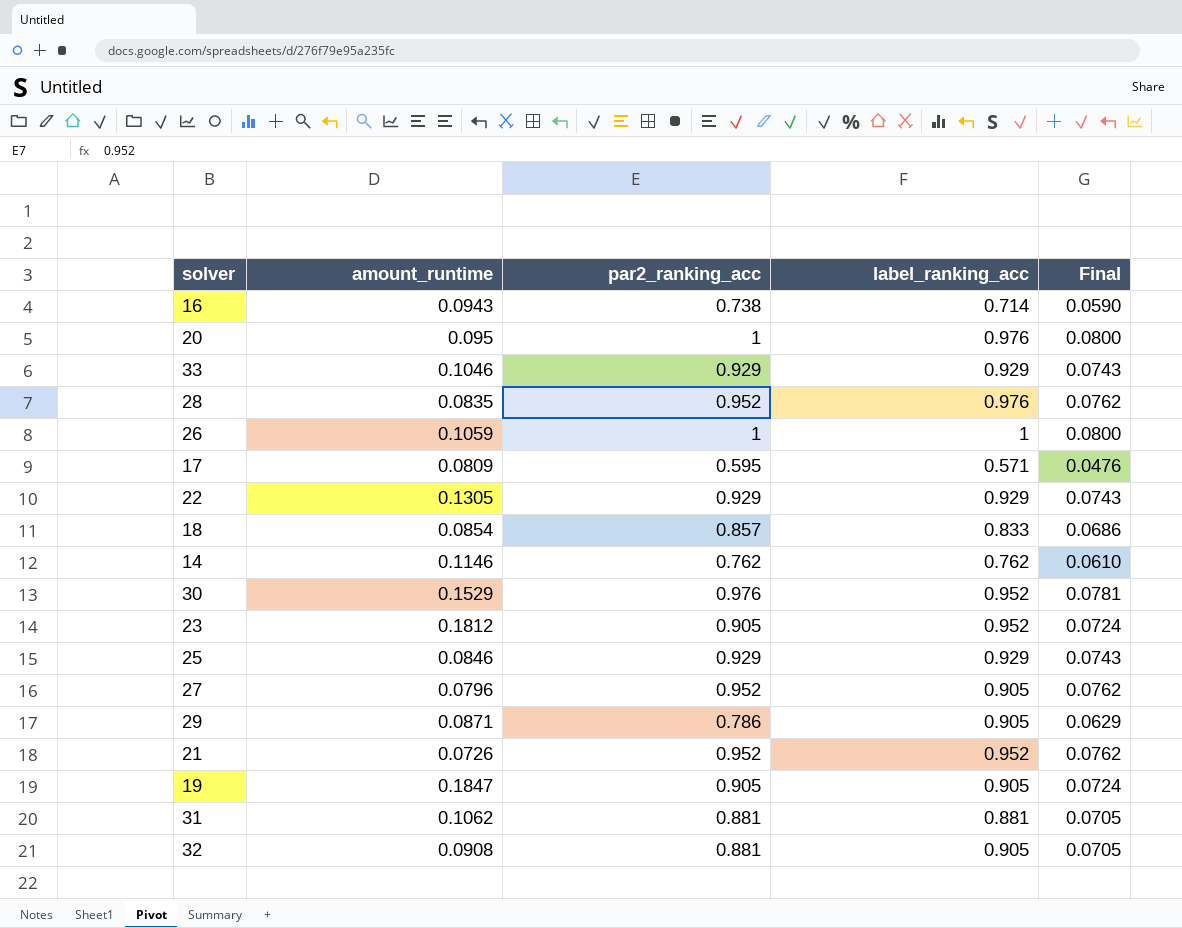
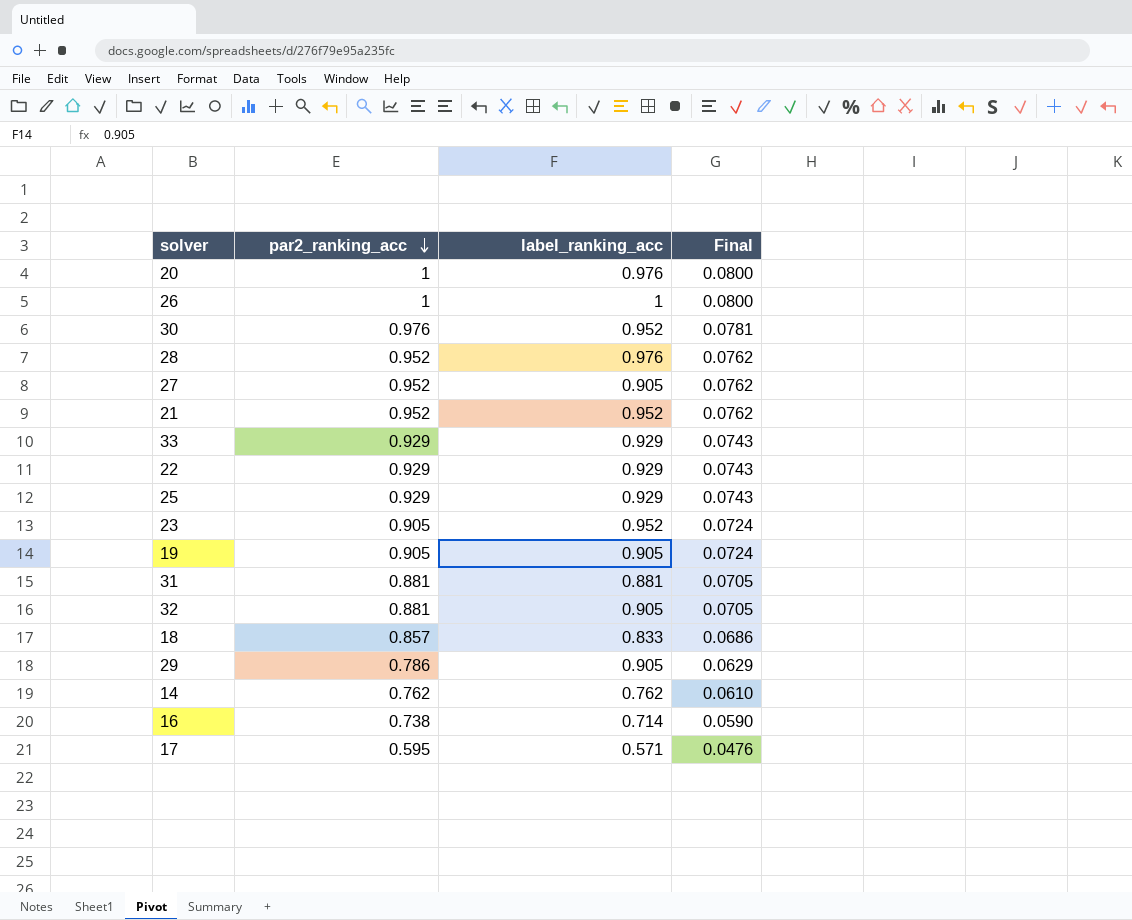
row order: none -> par2_ranking_acc descending
column amount_runtime | position: 2 -> none

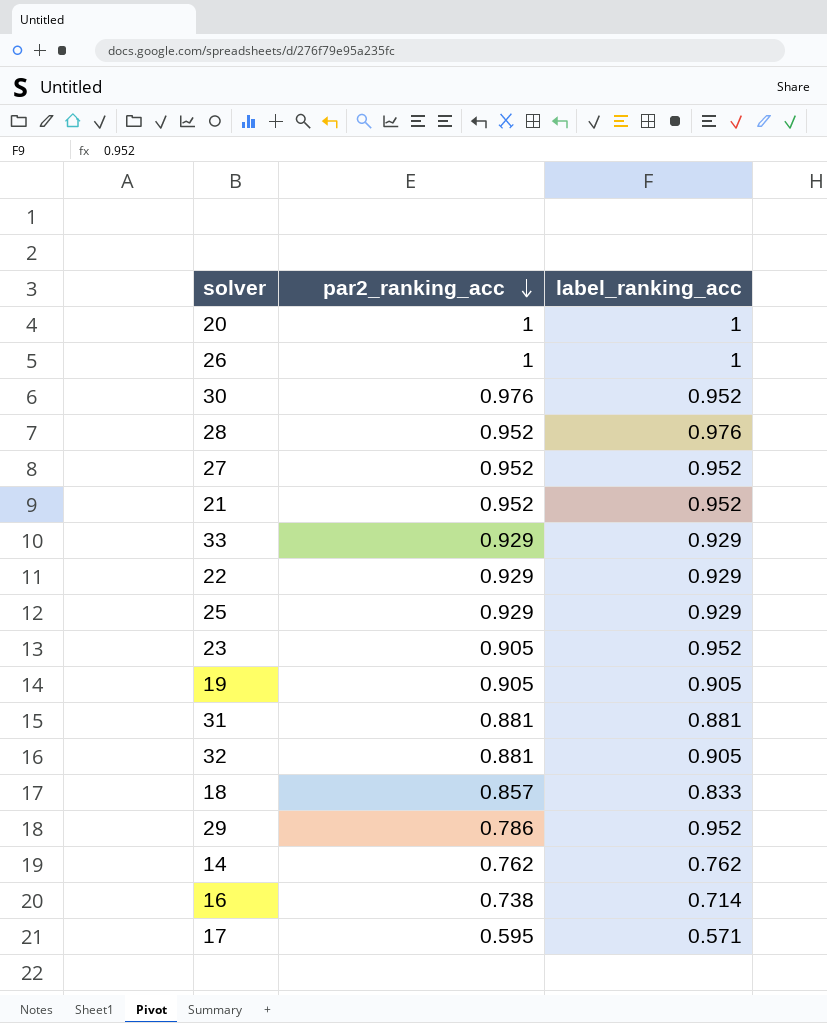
column Final | formula: [par2_ranking_acc] * 0.08 -> none
20 | label_ranking_acc: 0.976 -> 1
27 | label_ranking_acc: 0.905 -> 0.952
29 | label_ranking_acc: 0.905 -> 0.952

